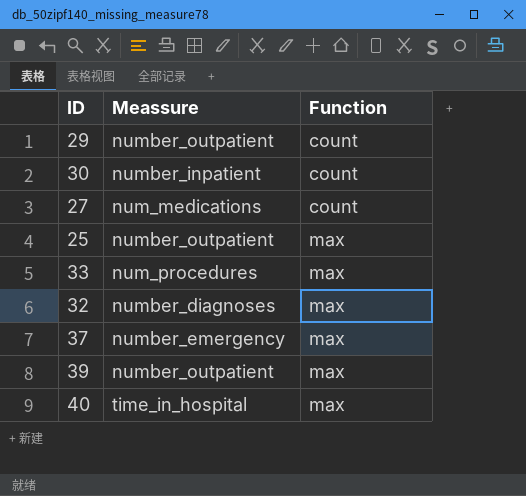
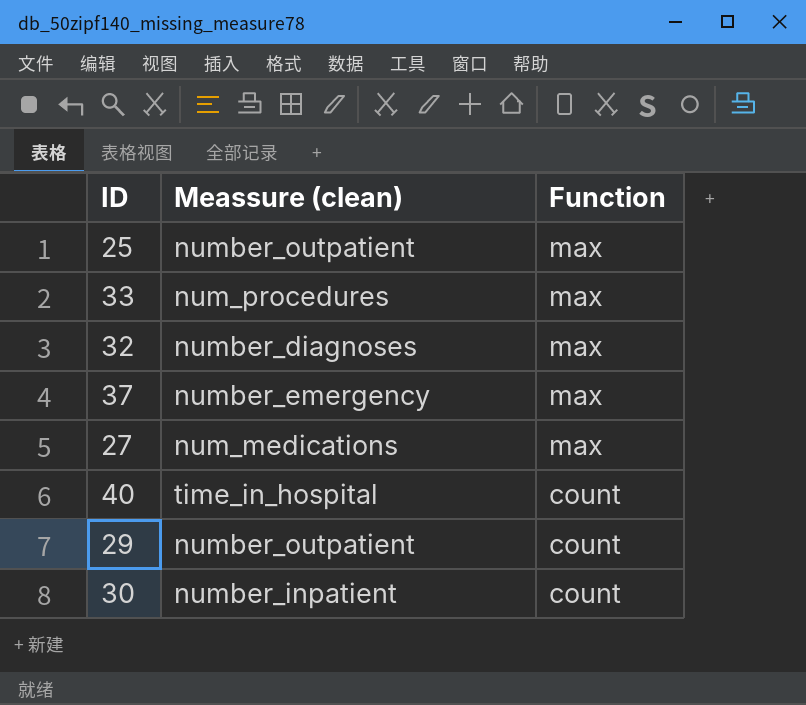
row order: Function ascending -> Function descending
column name: Meassure -> Meassure (clean)
row 39: number_outpatient | max -> none
27 | Function: count -> max
40 | Function: max -> count

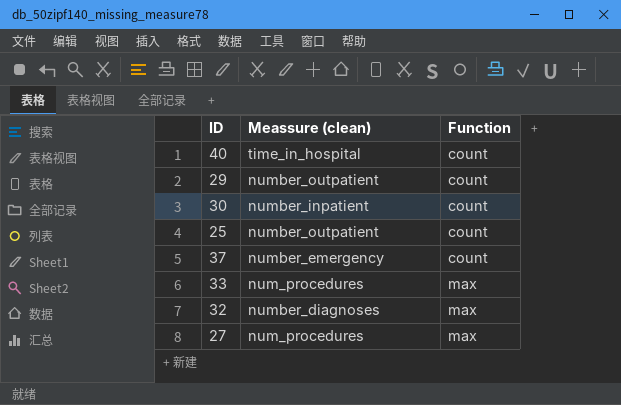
row order: Function descending -> Function ascending
25 | Function: max -> count
37 | Function: max -> count
27 | Meassure (clean): num_medications -> num_procedures

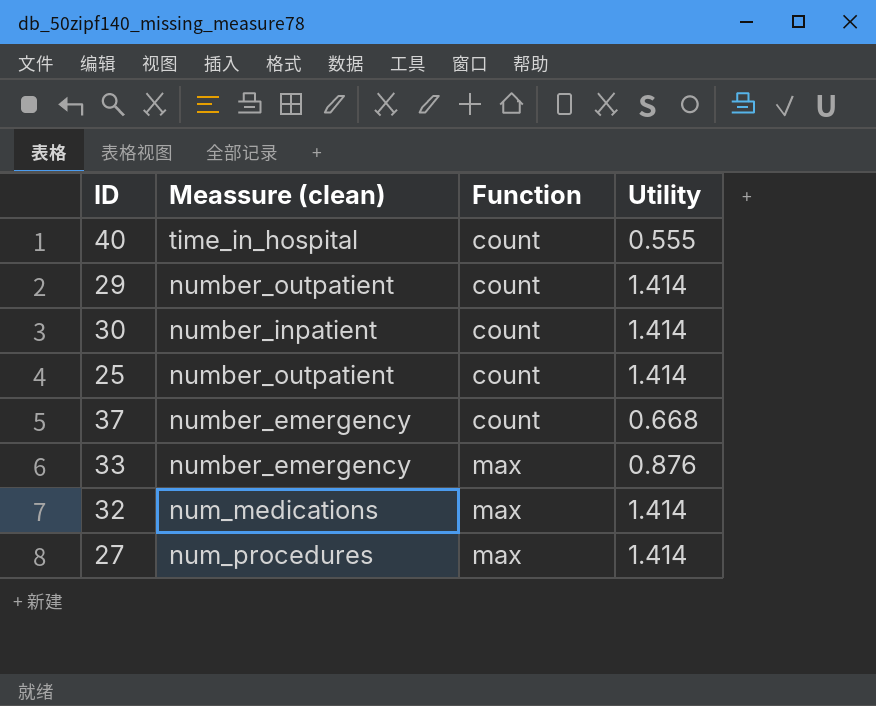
column Utility | position: none -> 4
33 | Meassure (clean): num_procedures -> number_emergency
32 | Meassure (clean): number_diagnoses -> num_medications

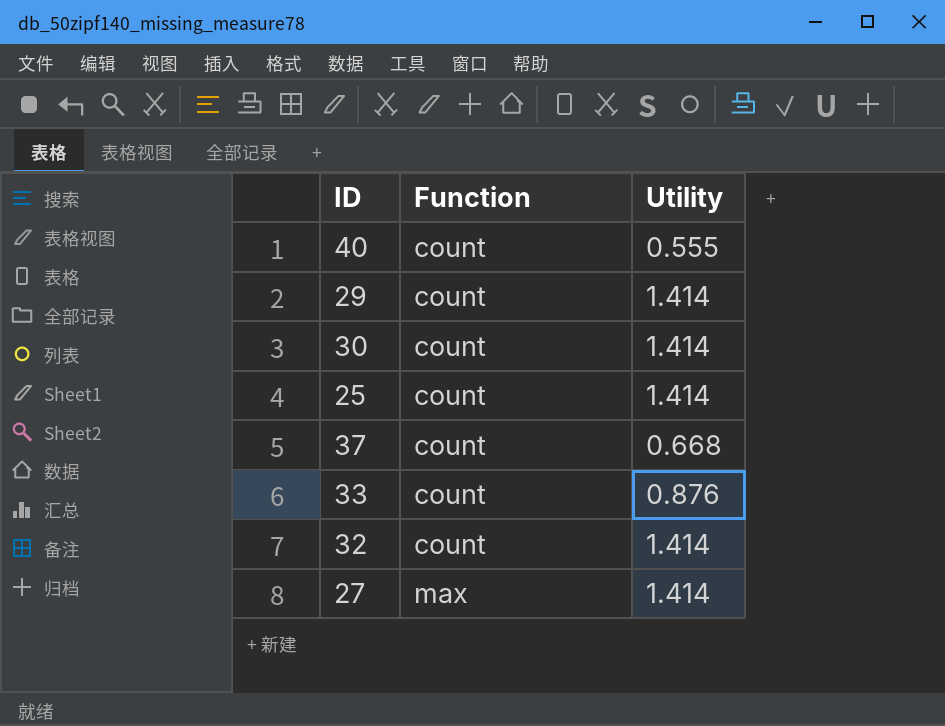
column Meassure (clean) | position: 2 -> none
33 | Function: max -> count
32 | Function: max -> count

